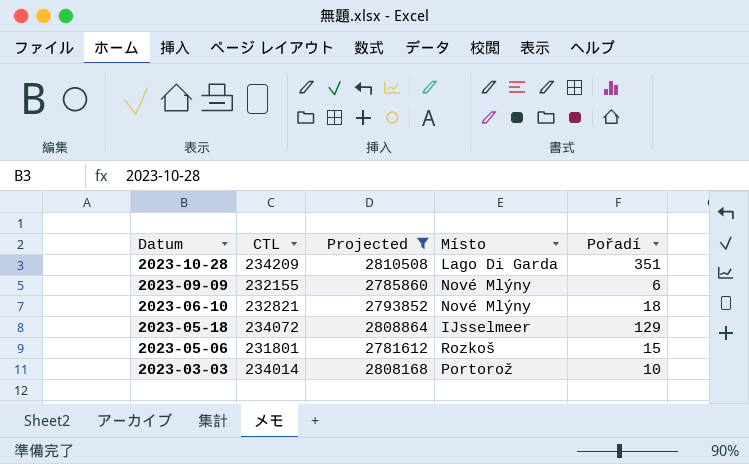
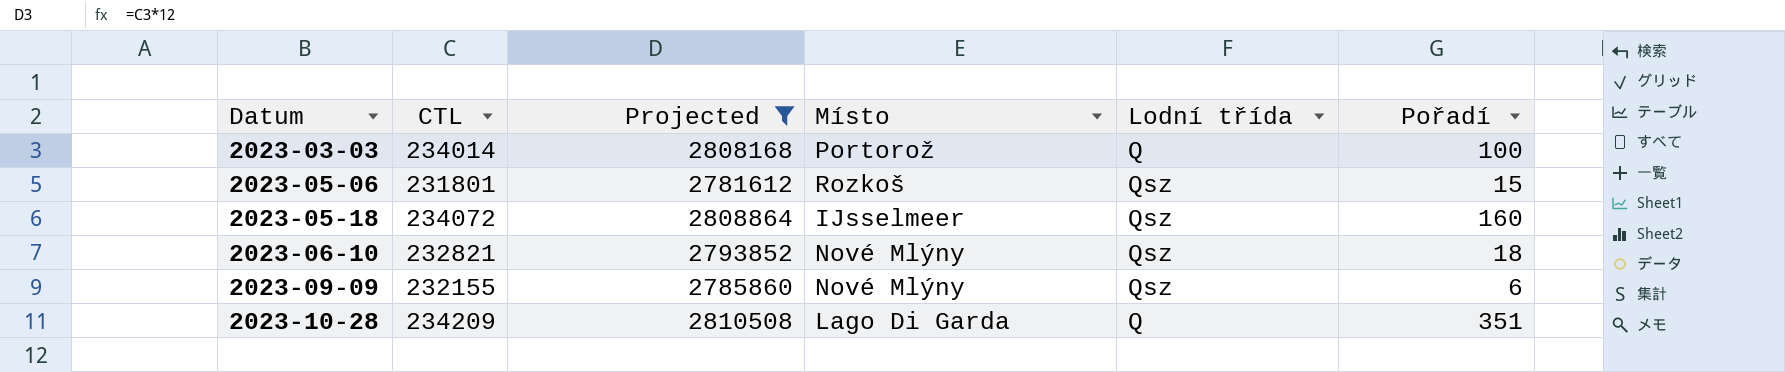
row order: Datum descending -> Datum ascending
column Lodní třída | position: none -> 5
2023-03-03 | Pořadí: 10 -> 100
2023-05-18 | Pořadí: 129 -> 160

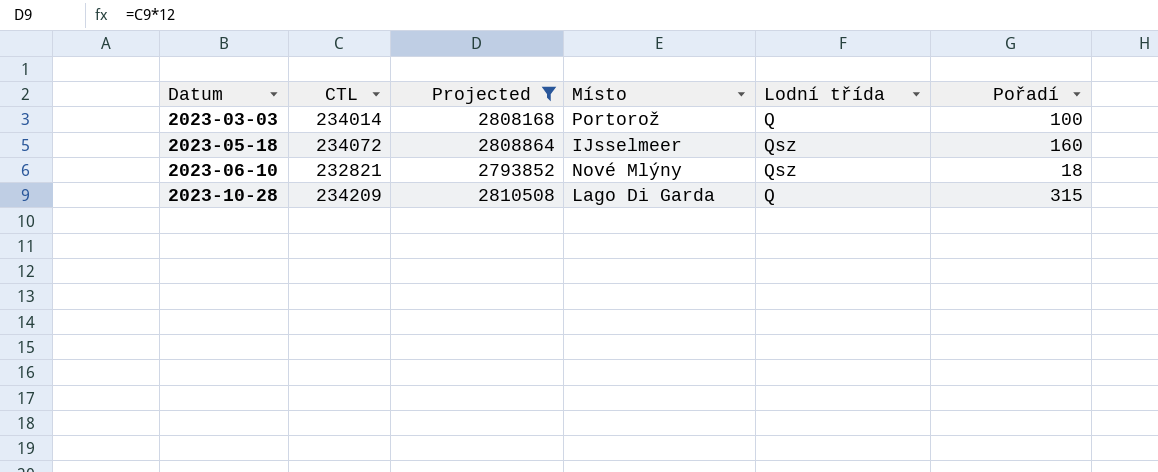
row 2023-05-06: 231801 | 2781612 | Rozkoš | Qsz | 15 -> none
row 2023-09-09: 232155 | 2785860 | Nové Mlýny | Qsz | 6 -> none
2023-10-28 | Pořadí: 351 -> 315

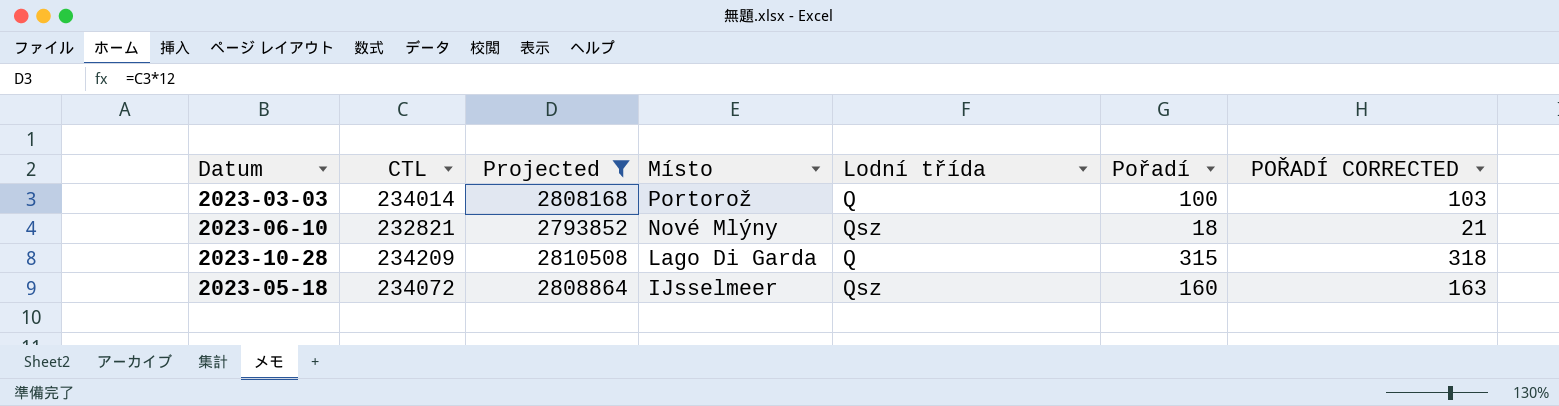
row order: Datum ascending -> Místo descending
column POŘADÍ CORRECTED | formula: none -> [Pořadí] + 3

